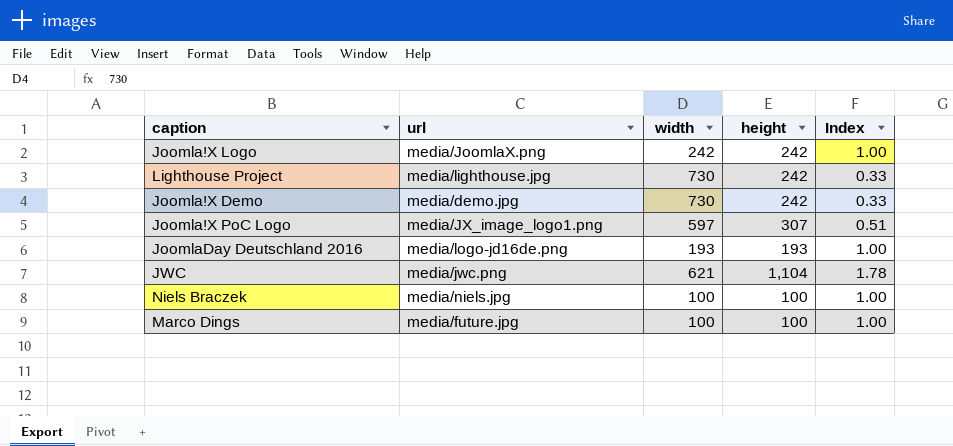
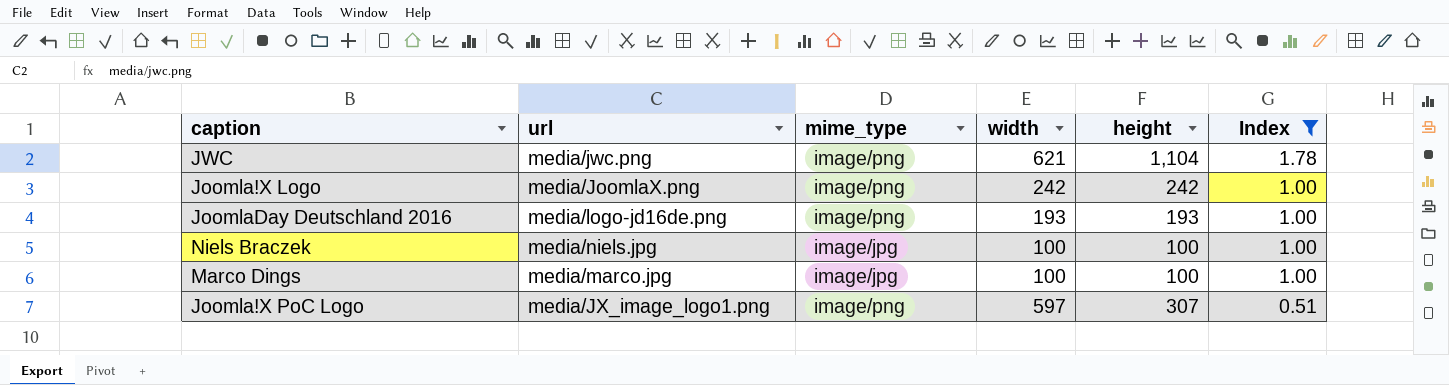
filter: none -> Index != 0.33
row order: none -> Index descending
column mime_type | position: none -> 3
Marco Dings | url: media/future.jpg -> media/marco.jpg

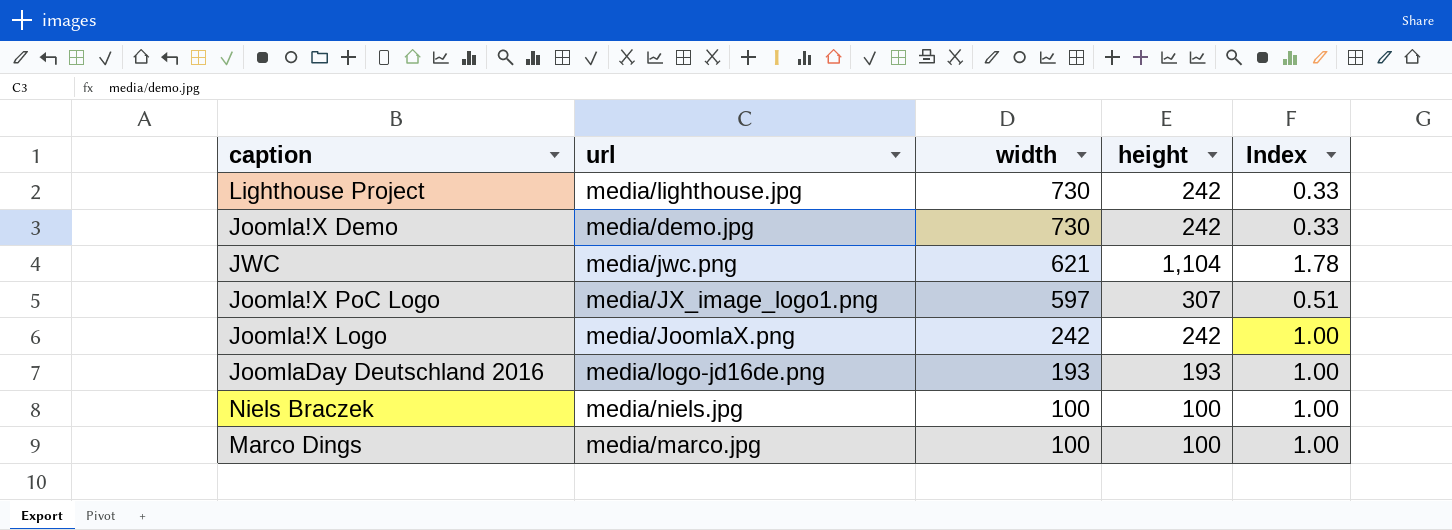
filter: Index != 0.33 -> none
row order: Index descending -> width descending
column mime_type | position: 3 -> none

